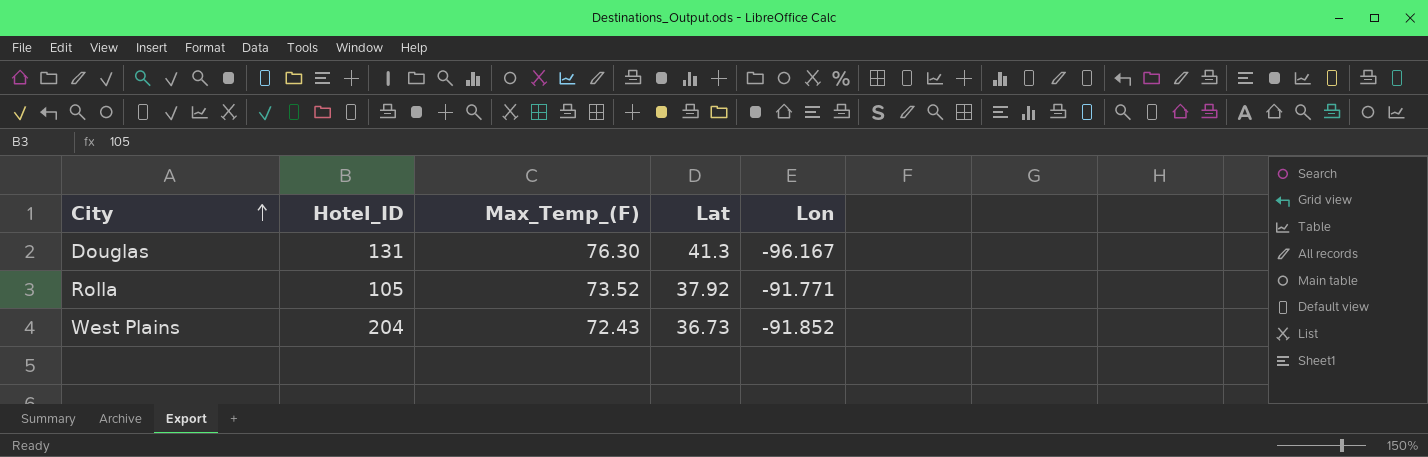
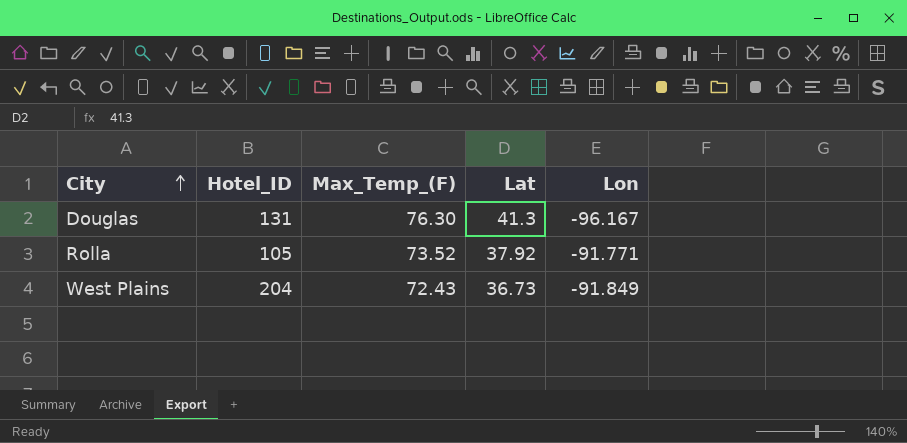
West Plains | Lon: -91.852 -> -91.849

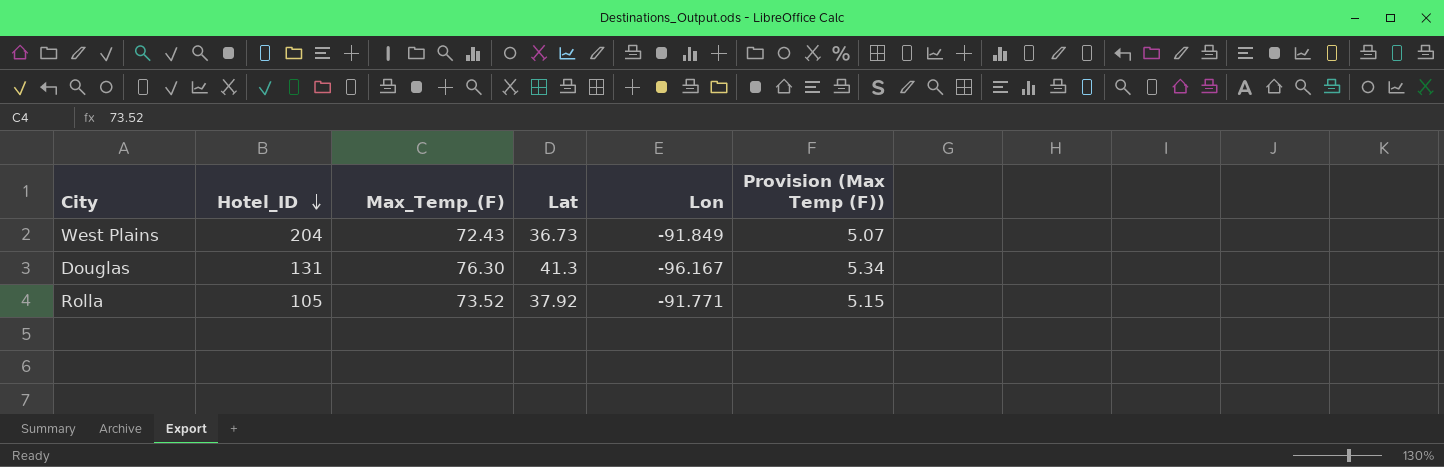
row order: City ascending -> Hotel_ID descending
column Provision (Max Temp (F)) | formula: none -> [Max_Temp_(F)] * 0.07

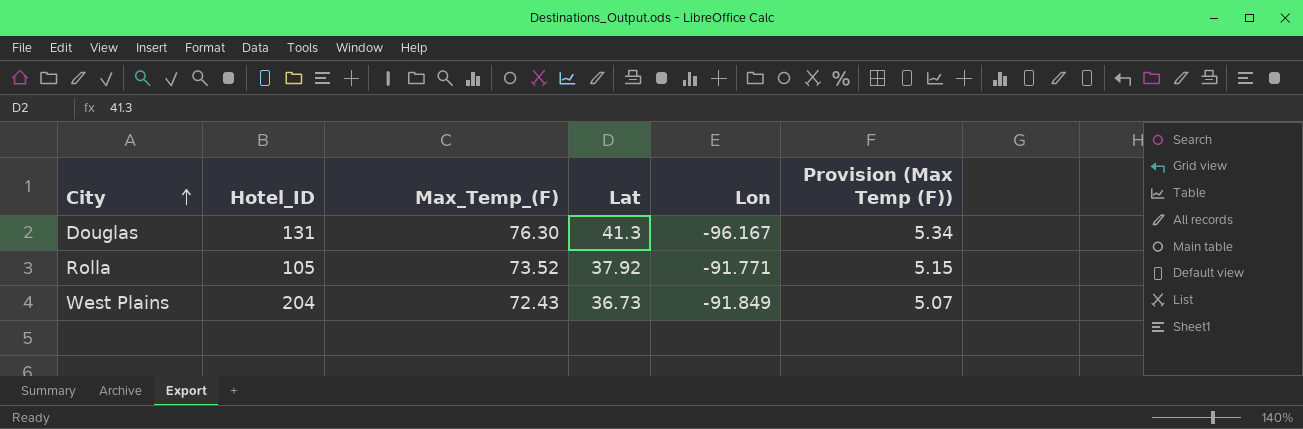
row order: Hotel_ID descending -> City ascending

